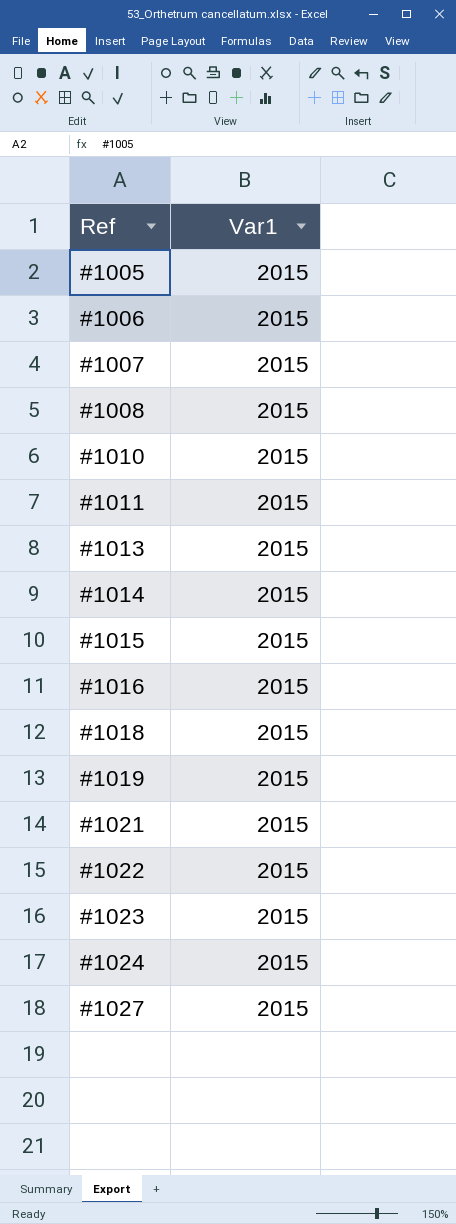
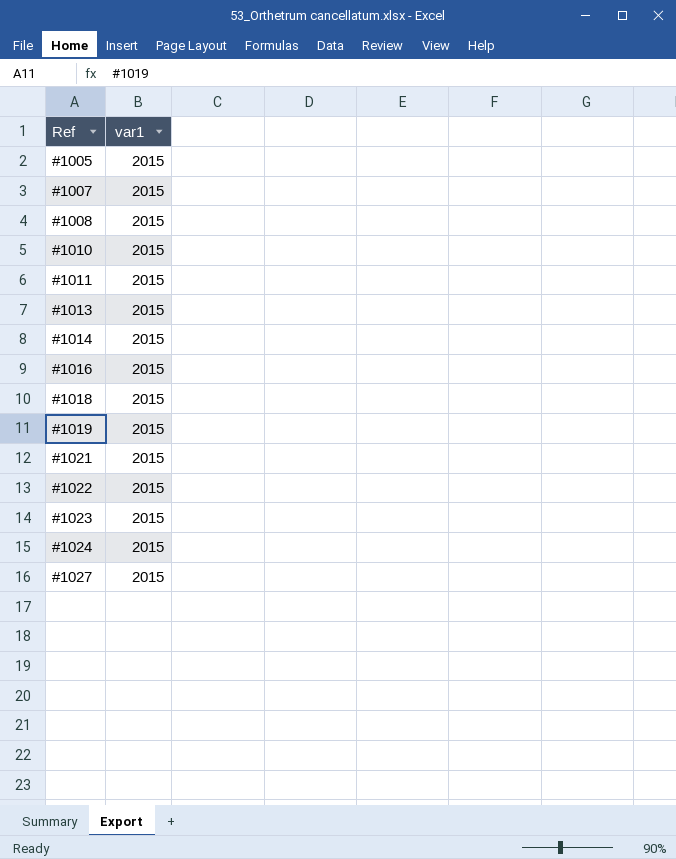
column name: Var1 -> var1
row #1006: 2015 -> none
row #1015: 2015 -> none

